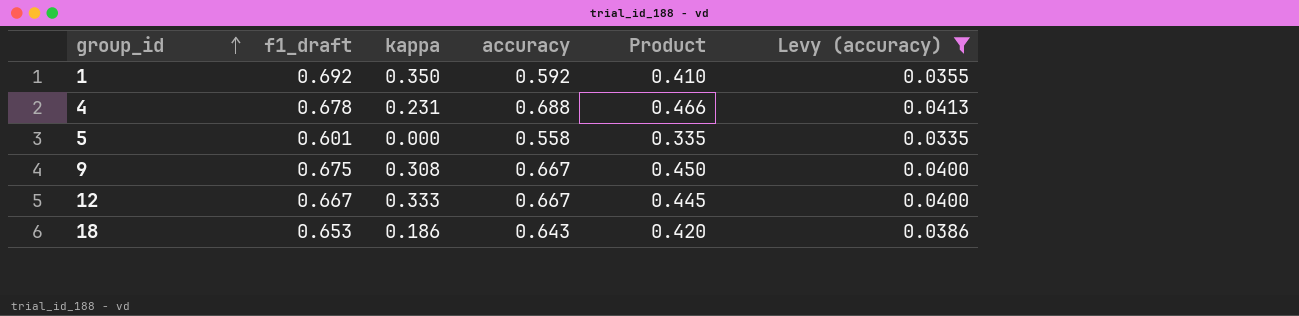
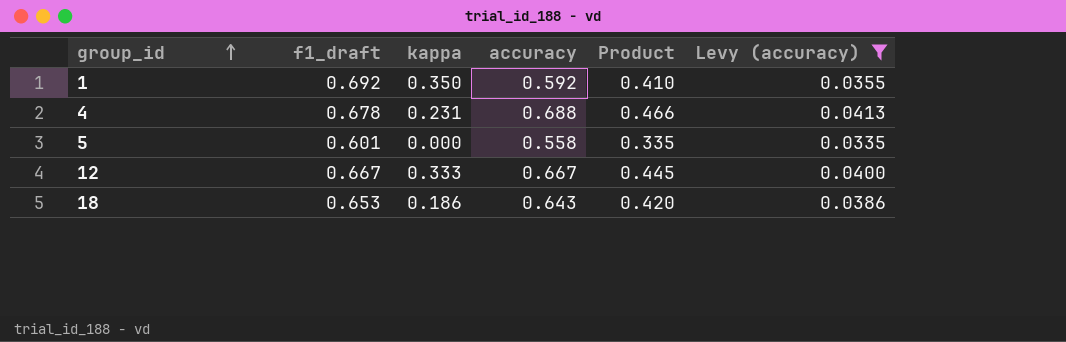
row 9: 0.675 | 0.308 | 0.667 | 0.450 | 0.0400 -> none

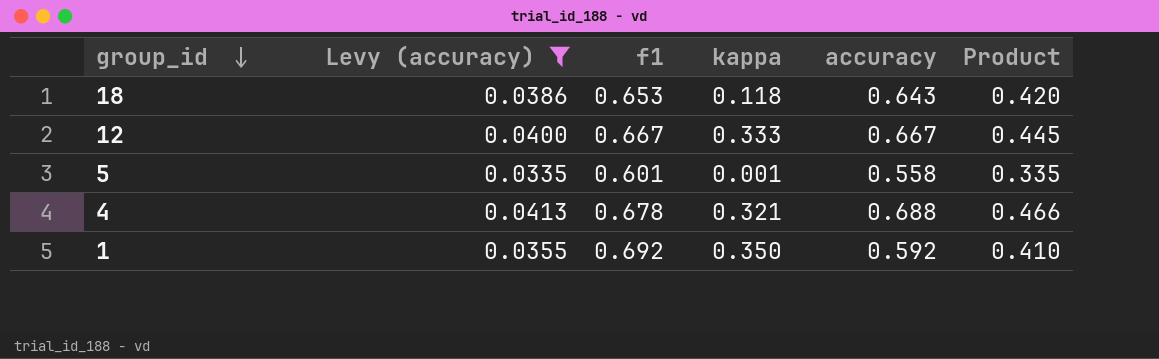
row order: group_id ascending -> group_id descending
column Levy (accuracy) | position: 6 -> 2
column name: f1_draft -> f1
18 | kappa: 0.186 -> 0.118
5 | kappa: 0.000 -> 0.001
4 | kappa: 0.231 -> 0.321

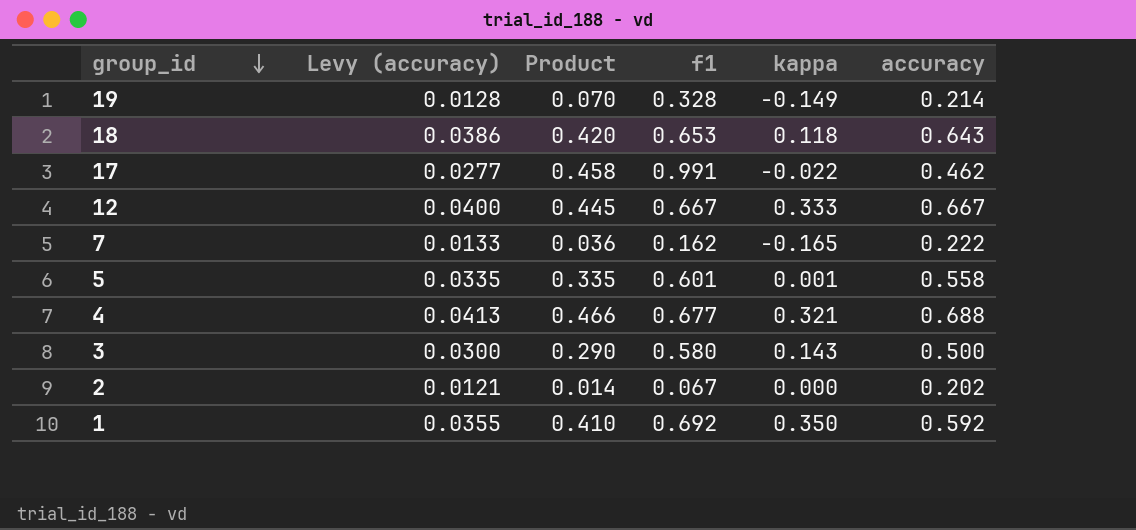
filter: Levy (accuracy) >= 0.0335 -> none
column Product | position: 6 -> 3
4 | f1: 0.678 -> 0.677

